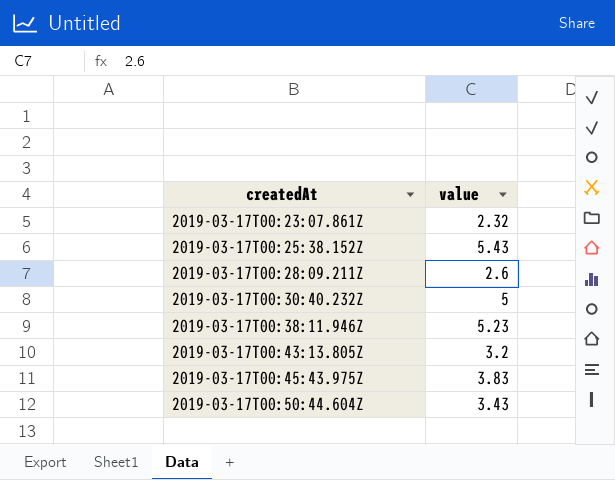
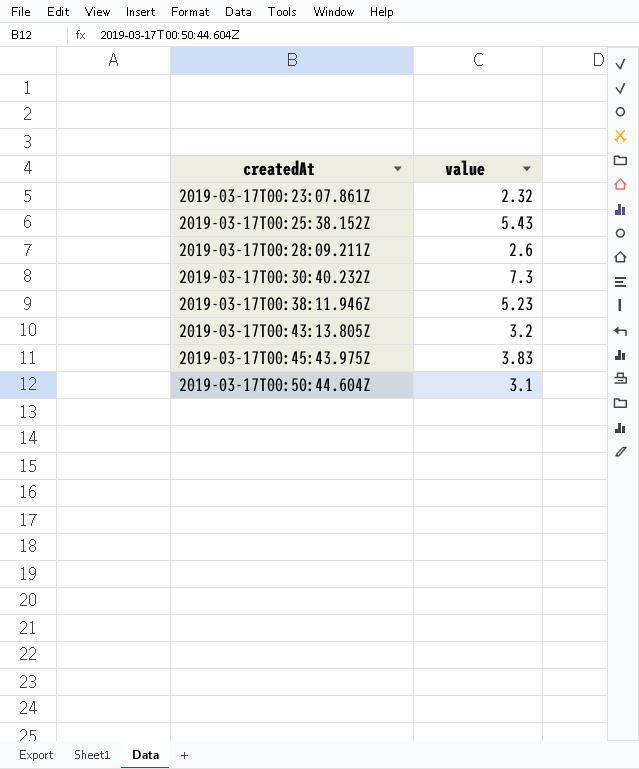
2019-03-17T00:30:40.232Z | value: 5 -> 7.3
2019-03-17T00:50:44.604Z | value: 3.43 -> 3.1

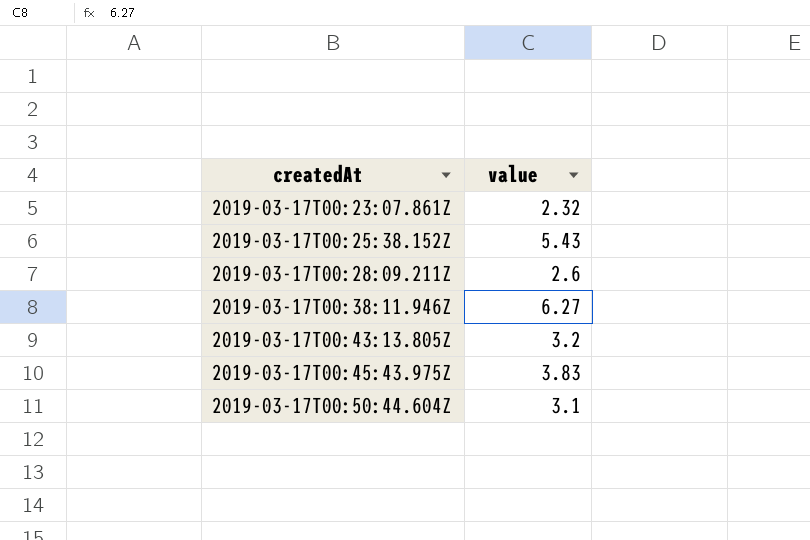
row 2019-03-17T00:30:40.232Z: 7.3 -> none
2019-03-17T00:38:11.946Z | value: 5.23 -> 6.27

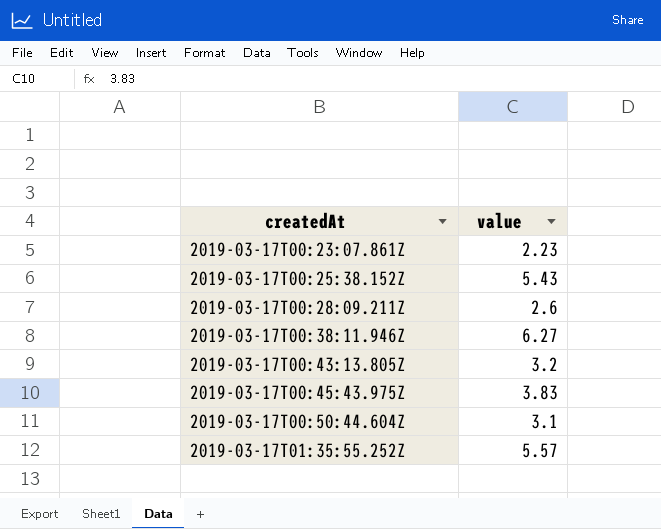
2019-03-17T00:23:07.861Z | value: 2.32 -> 2.23
row 2019-03-17T01:35:55.252Z: none -> 5.57

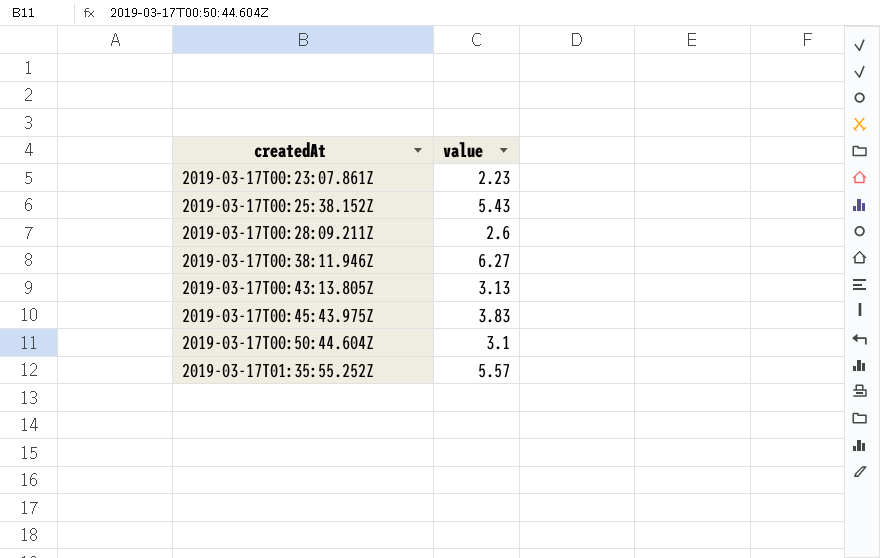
2019-03-17T00:43:13.805Z | value: 3.2 -> 3.13

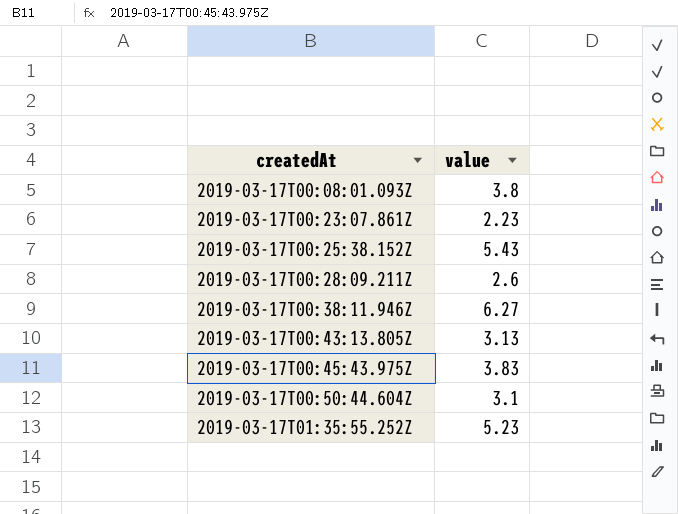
row 2019-03-17T00:08:01.093Z: none -> 3.8
2019-03-17T01:35:55.252Z | value: 5.57 -> 5.23

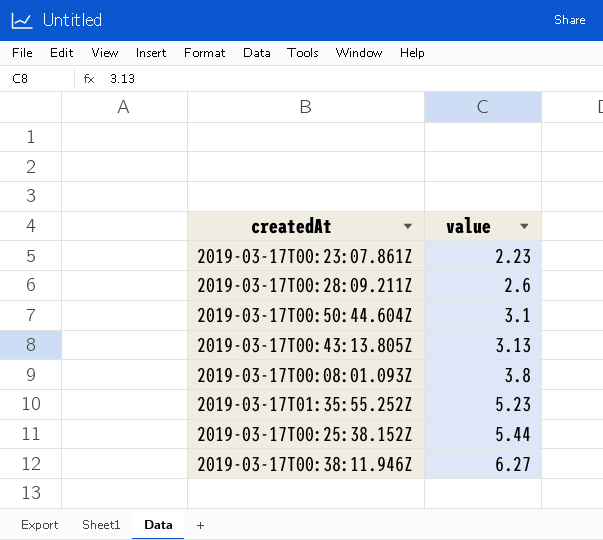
row order: createdAt ascending -> value ascending
row 2019-03-17T00:45:43.975Z: 3.83 -> none
2019-03-17T00:25:38.152Z | value: 5.43 -> 5.44

